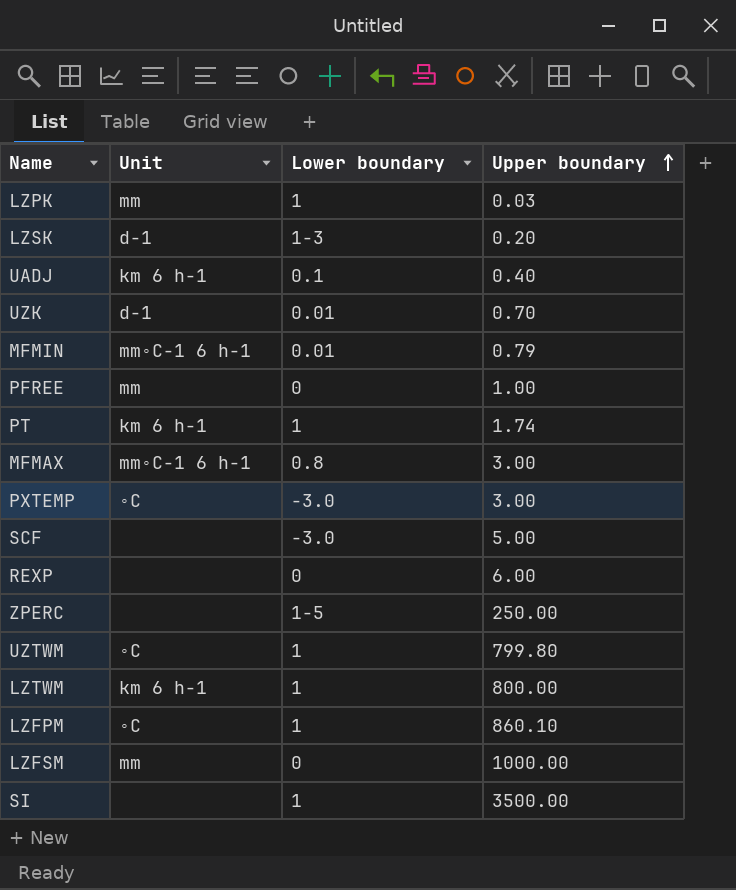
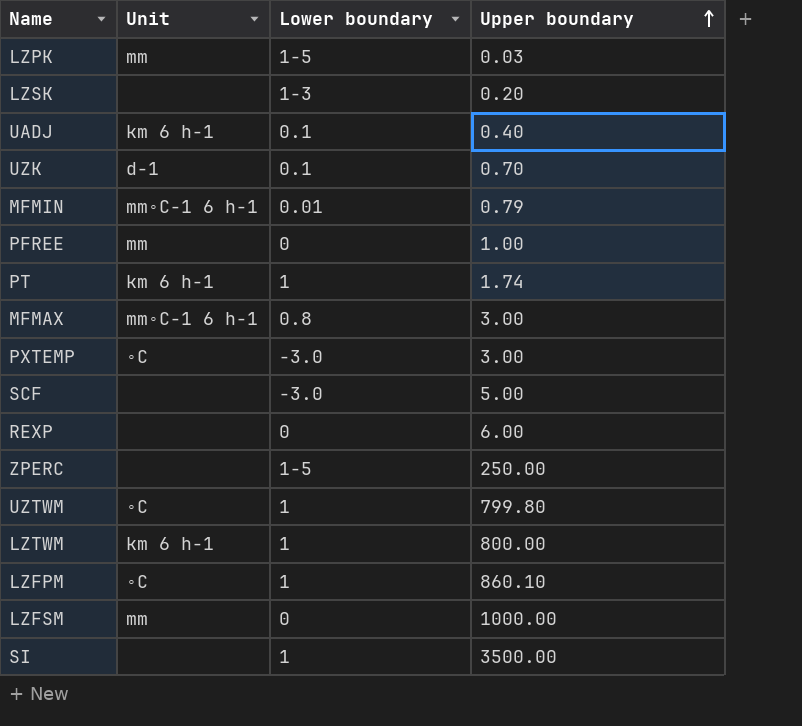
LZPK | Lower boundary: 1 -> 1−5
LZSK | Unit: d−1 -> none
UZK | Lower boundary: 0.01 -> 0.1

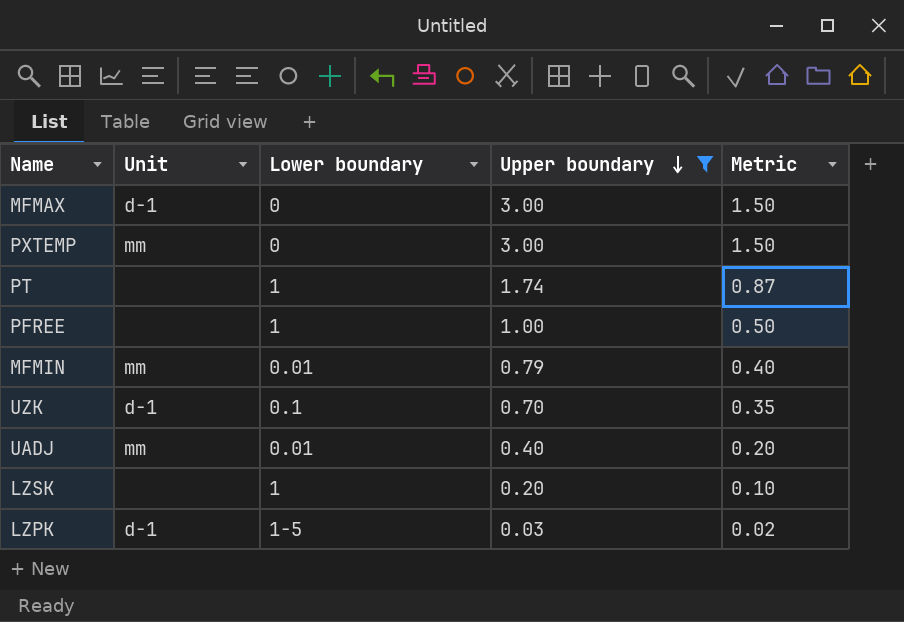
filter: none -> Upper boundary <= 3.00
row order: Upper boundary ascending -> Upper boundary descending
column Metric | formula: none -> [Upper boundary] * 0.5
MFMAX | Unit: mm∘C-1 6 h−1 -> d−1
MFMAX | Lower boundary: 0.8 -> 0
PXTEMP | Unit: ∘C -> mm
PXTEMP | Lower boundary: −3.0 -> 0
PT | Unit: km 6 h−1 -> none
PFREE | Unit: mm -> none
PFREE | Lower boundary: 0 -> 1
MFMIN | Unit: mm∘C-1 6 h−1 -> mm
UADJ | Unit: km 6 h−1 -> mm
UADJ | Lower boundary: 0.1 -> 0.01
LZSK | Lower boundary: 1−3 -> 1
LZPK | Unit: mm -> d−1

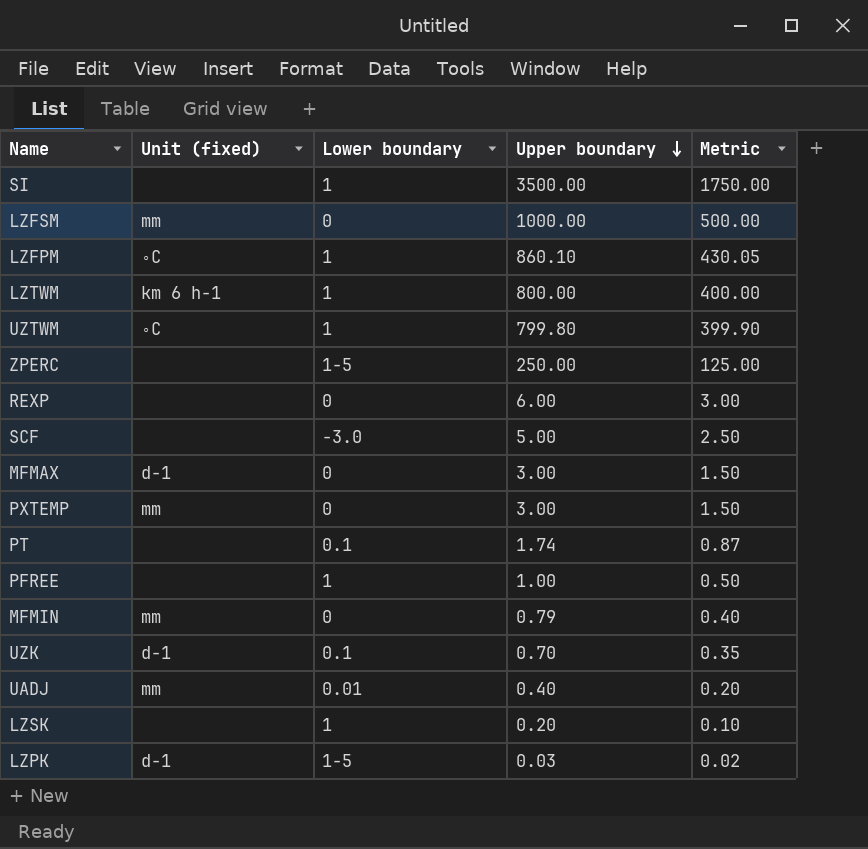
filter: Upper boundary <= 3.00 -> none
column name: Unit -> Unit (fixed)
PT | Lower boundary: 1 -> 0.1
MFMIN | Lower boundary: 0.01 -> 0

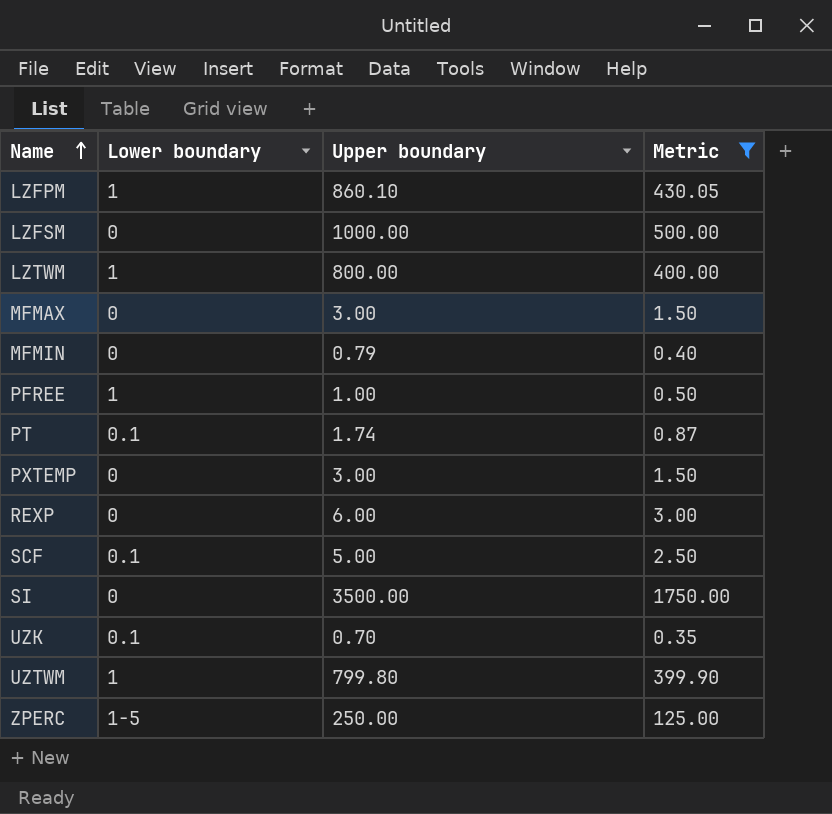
filter: none -> Metric >= 0.35
row order: Upper boundary descending -> Name ascending
column Unit (fixed) | position: 2 -> none
SCF | Lower boundary: −3.0 -> 0.1
SI | Lower boundary: 1 -> 0

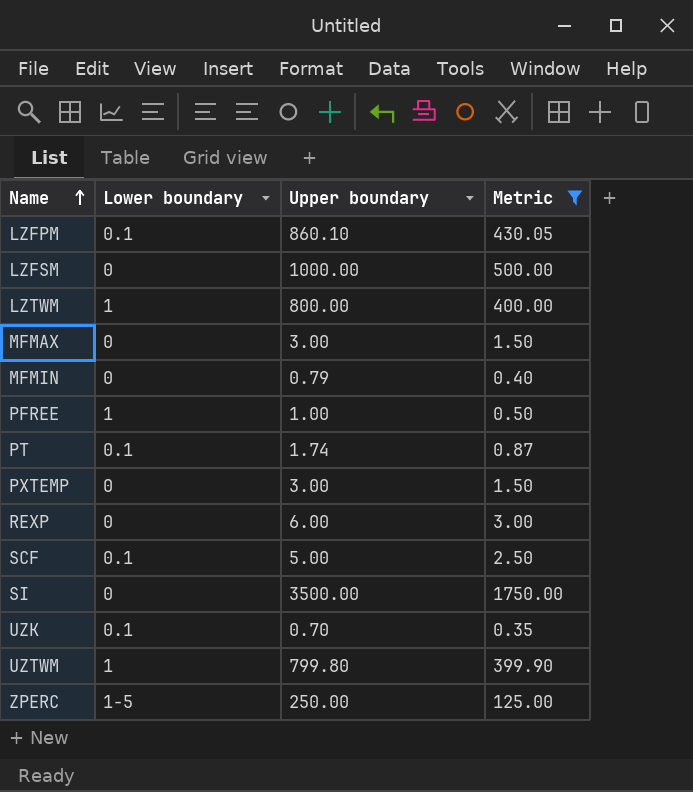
LZFPM | Lower boundary: 1 -> 0.1

